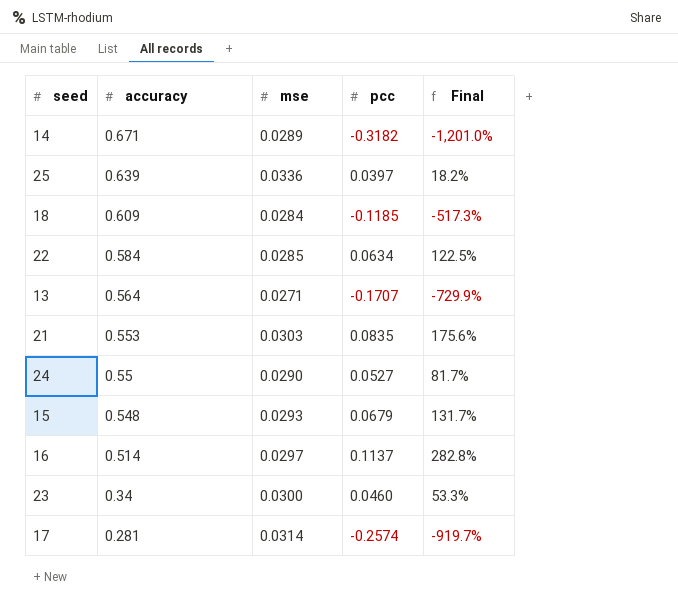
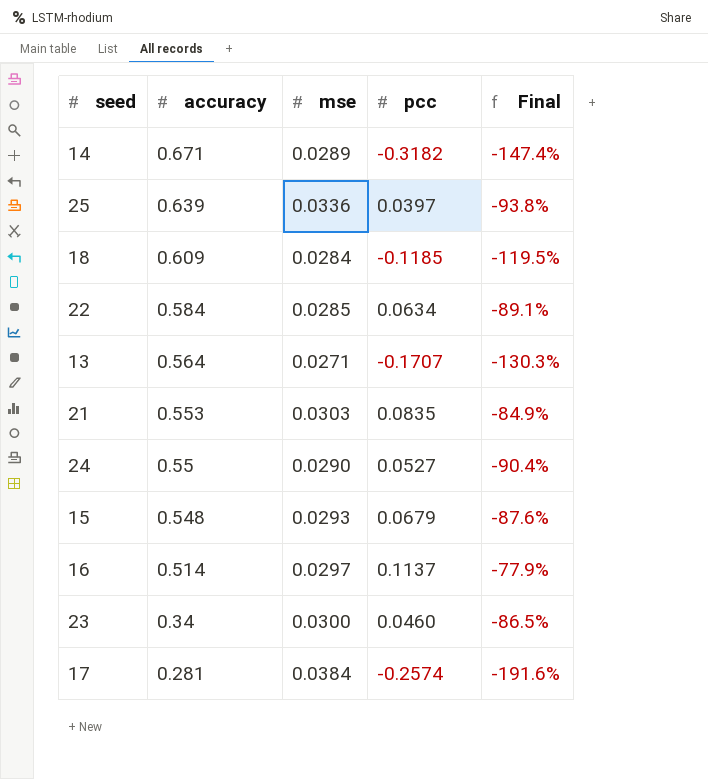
column Final | formula: ([pcc] - [mse]) / [mse] -> ([pcc] - [accuracy]) / [accuracy]
17 | mse: 0.0314 -> 0.0384

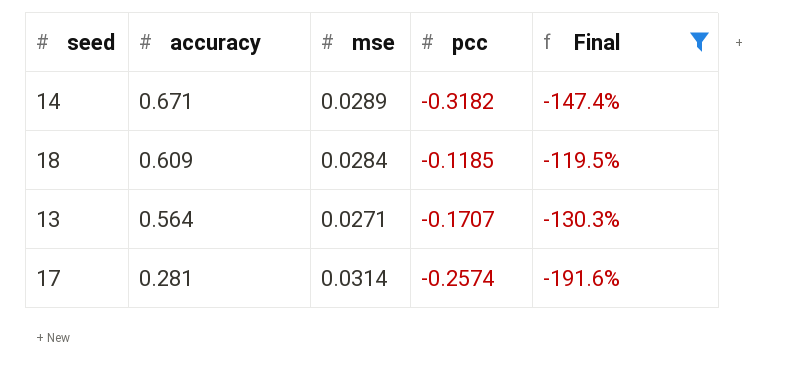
filter: none -> Final <= -119.5%
17 | mse: 0.0384 -> 0.0314

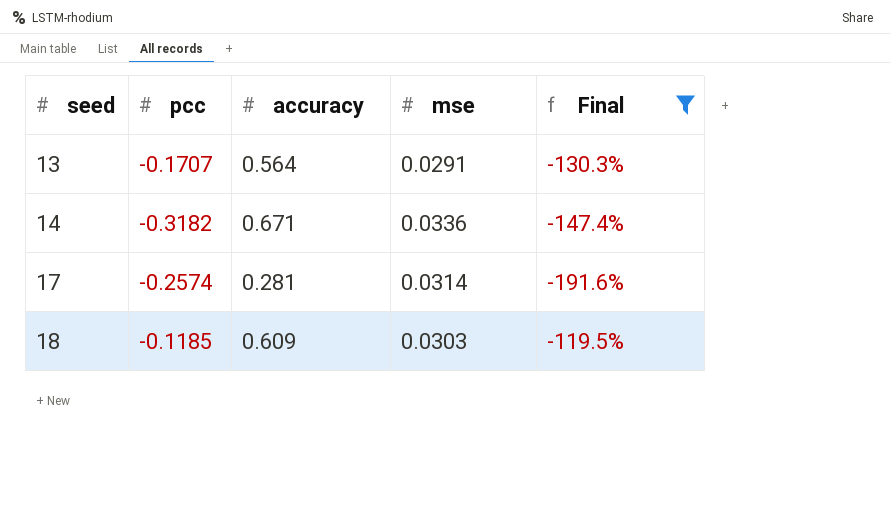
row order: accuracy descending -> seed ascending
column pcc | position: 4 -> 2
13 | mse: 0.0271 -> 0.0291
14 | mse: 0.0289 -> 0.0336
18 | mse: 0.0284 -> 0.0303

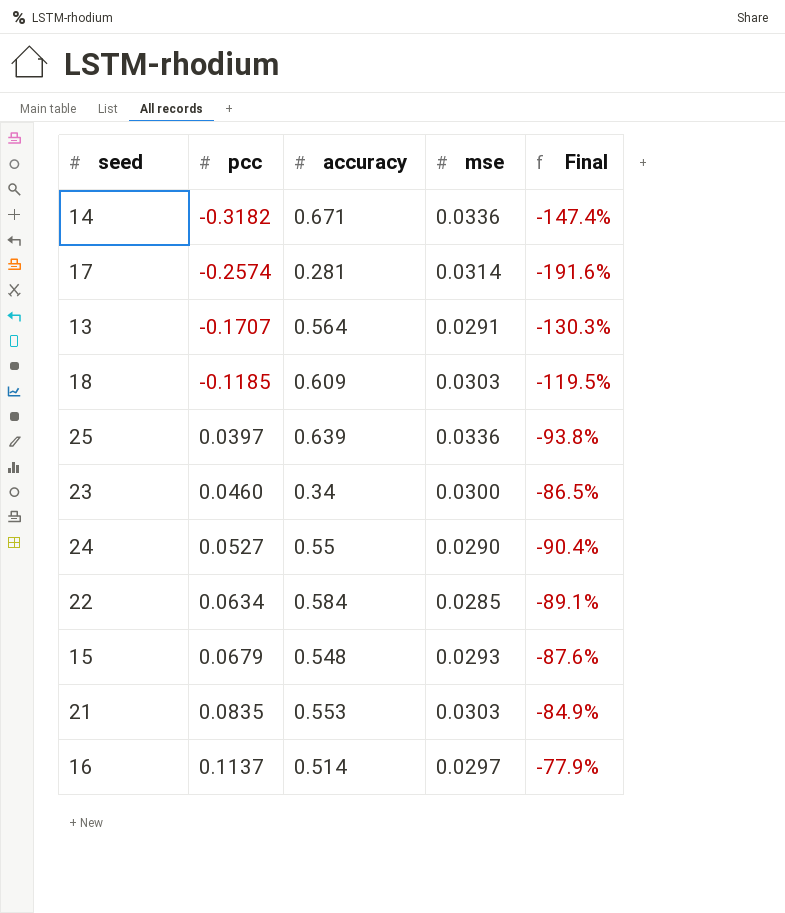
filter: Final <= -119.5% -> none
row order: seed ascending -> pcc ascending

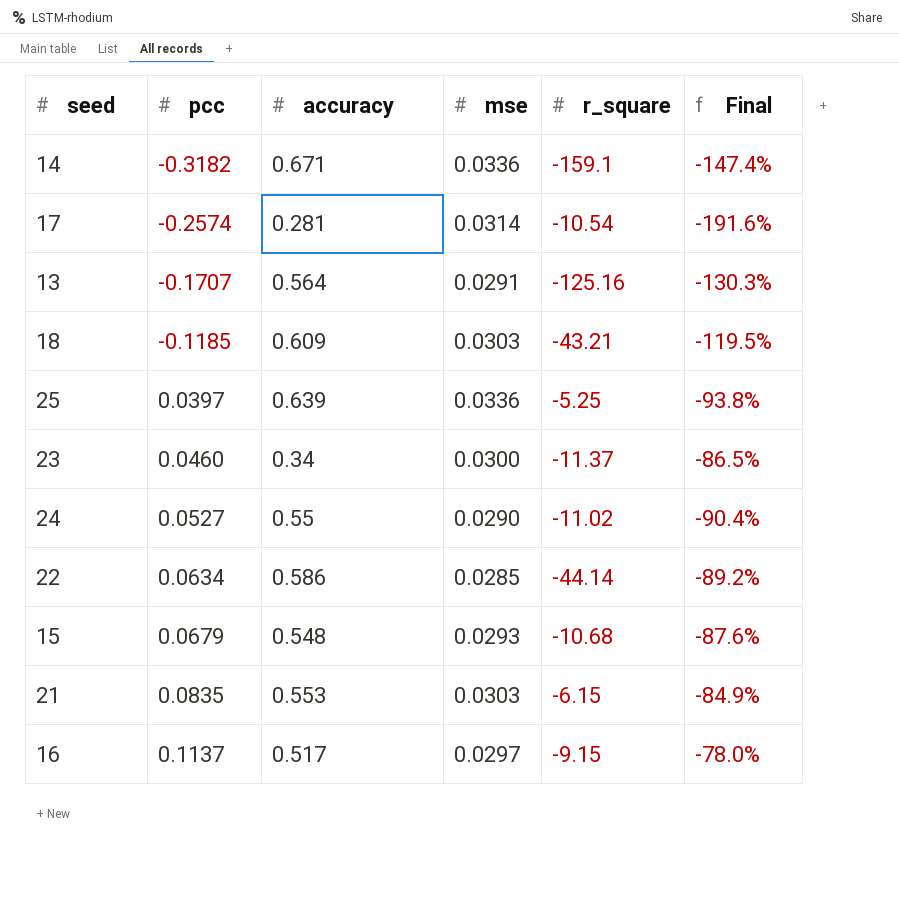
column r_square | position: none -> 5
22 | accuracy: 0.584 -> 0.586
22 | Final: -89.1% -> -89.2%
16 | accuracy: 0.514 -> 0.517
16 | Final: -77.9% -> -78.0%

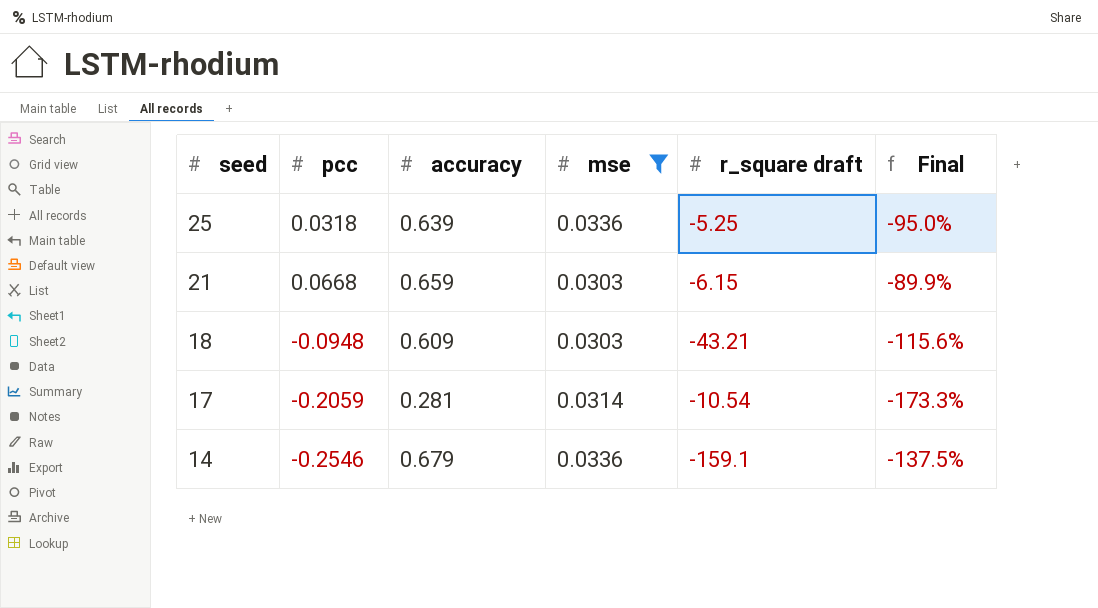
filter: none -> mse >= 0.0303
row order: pcc ascending -> seed descending
column name: r_square -> r_square draft
25 | pcc: 0.0397 -> 0.0318
25 | Final: -93.8% -> -95.0%
21 | pcc: 0.0835 -> 0.0668
21 | accuracy: 0.553 -> 0.659
21 | Final: -84.9% -> -89.9%
18 | pcc: -0.1185 -> -0.0948
18 | Final: -119.5% -> -115.6%
17 | pcc: -0.2574 -> -0.2059
17 | Final: -191.6% -> -173.3%
14 | pcc: -0.3182 -> -0.2546
14 | accuracy: 0.671 -> 0.679
14 | Final: -147.4% -> -137.5%

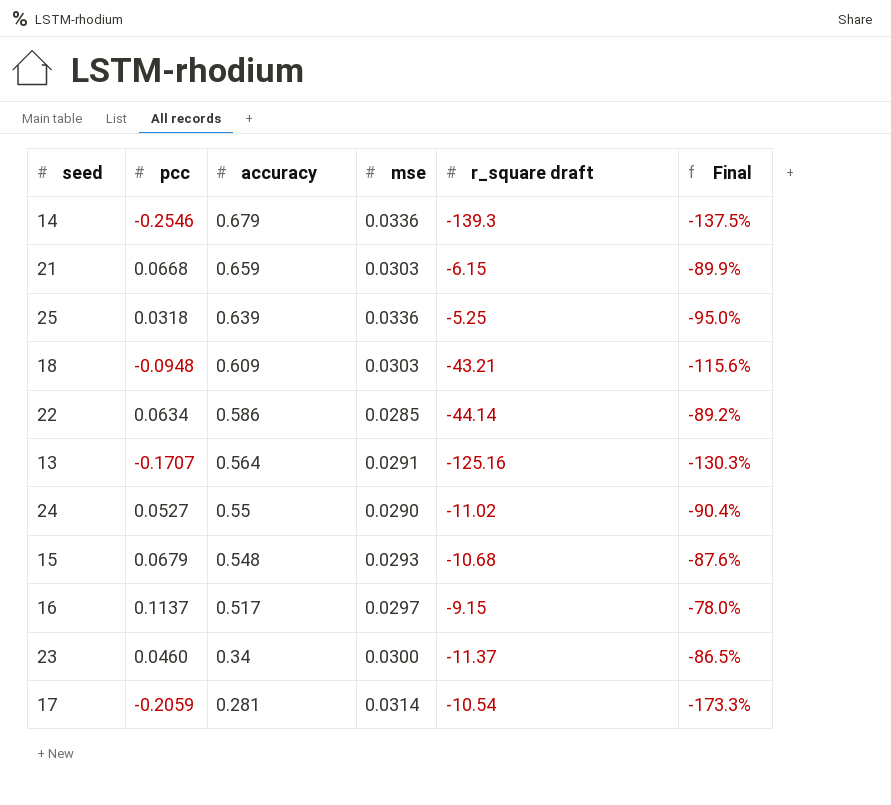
filter: mse >= 0.0303 -> none
row order: seed descending -> accuracy descending
14 | r_square draft: -159.1 -> -139.3

